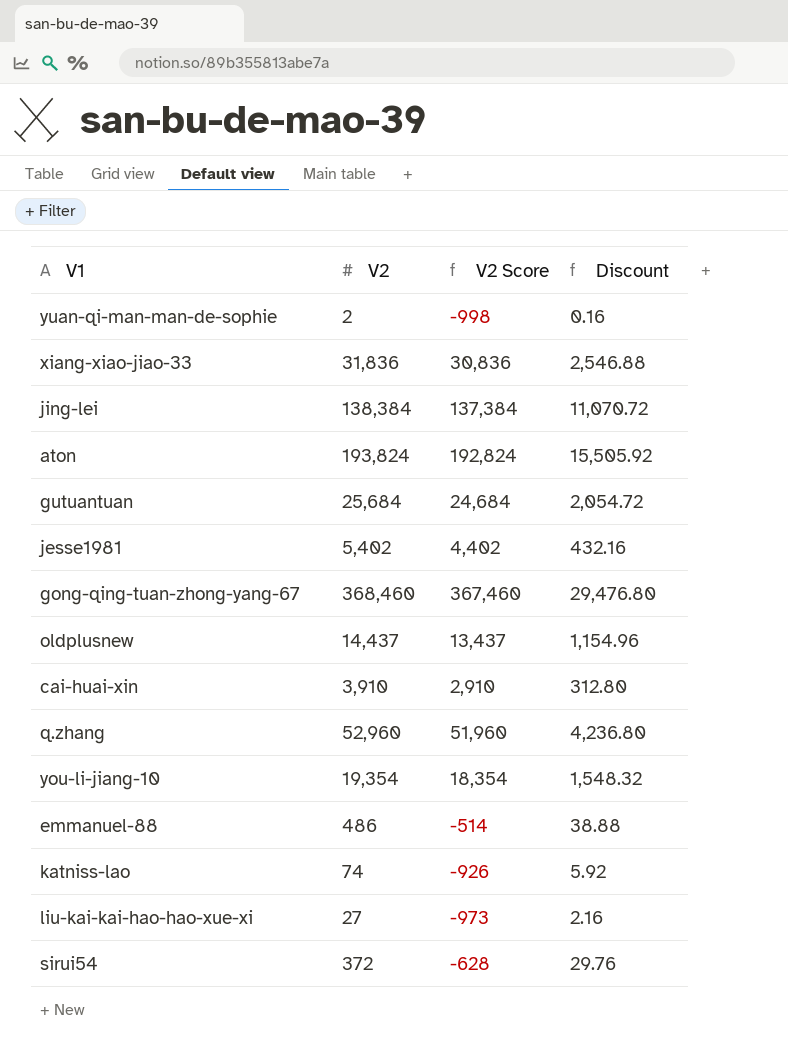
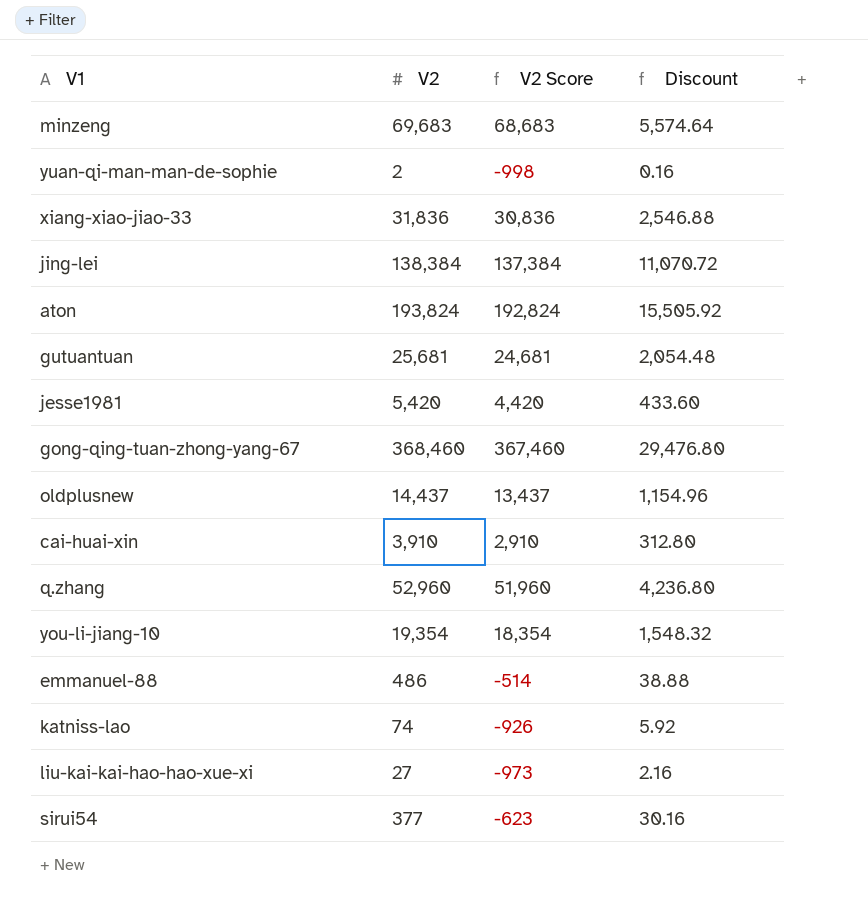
row minzeng: none -> 69,683 | 68,683 | 5,574.64
gutuantuan | V2: 25,684 -> 25,681
gutuantuan | V2 Score: 24,684 -> 24,681
gutuantuan | Discount: 2,054.72 -> 2,054.48
jesse1981 | V2: 5,402 -> 5,420
jesse1981 | V2 Score: 4,402 -> 4,420
jesse1981 | Discount: 432.16 -> 433.60
sirui54 | V2: 372 -> 377
sirui54 | V2 Score: -628 -> -623
sirui54 | Discount: 29.76 -> 30.16

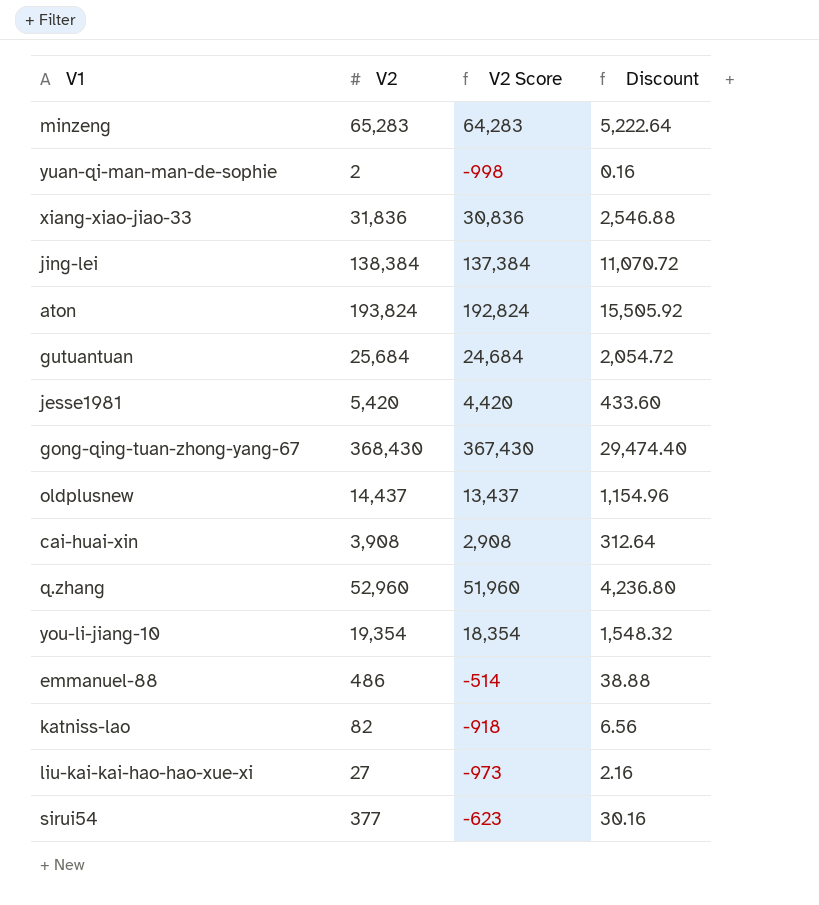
minzeng | V2: 69,683 -> 65,283
minzeng | V2 Score: 68,683 -> 64,283
minzeng | Discount: 5,574.64 -> 5,222.64
gutuantuan | V2: 25,681 -> 25,684
gutuantuan | V2 Score: 24,681 -> 24,684
gutuantuan | Discount: 2,054.48 -> 2,054.72
gong-qing-tuan-zhong-yang-67 | V2: 368,460 -> 368,430
gong-qing-tuan-zhong-yang-67 | V2 Score: 367,460 -> 367,430
gong-qing-tuan-zhong-yang-67 | Discount: 29,476.80 -> 29,474.40
cai-huai-xin | V2: 3,910 -> 3,908
cai-huai-xin | V2 Score: 2,910 -> 2,908
cai-huai-xin | Discount: 312.80 -> 312.64
katniss-lao | V2: 74 -> 82
katniss-lao | V2 Score: -926 -> -918
katniss-lao | Discount: 5.92 -> 6.56

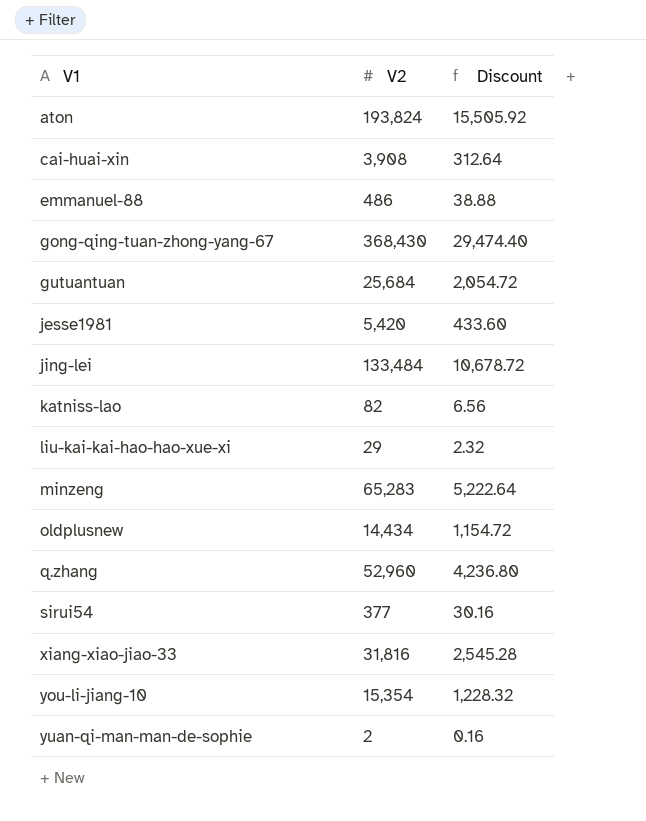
row order: none -> V1 ascending
column V2 Score | formula: [V2] - 1000 -> none
jing-lei | V2: 138,384 -> 133,484
jing-lei | Discount: 11,070.72 -> 10,678.72
liu-kai-kai-hao-hao-xue-xi | V2: 27 -> 29
liu-kai-kai-hao-hao-xue-xi | Discount: 2.16 -> 2.32
oldplusnew | V2: 14,437 -> 14,434
oldplusnew | Discount: 1,154.96 -> 1,154.72
xiang-xiao-jiao-33 | V2: 31,836 -> 31,816
xiang-xiao-jiao-33 | Discount: 2,546.88 -> 2,545.28
you-li-jiang-10 | V2: 19,354 -> 15,354
you-li-jiang-10 | Discount: 1,548.32 -> 1,228.32

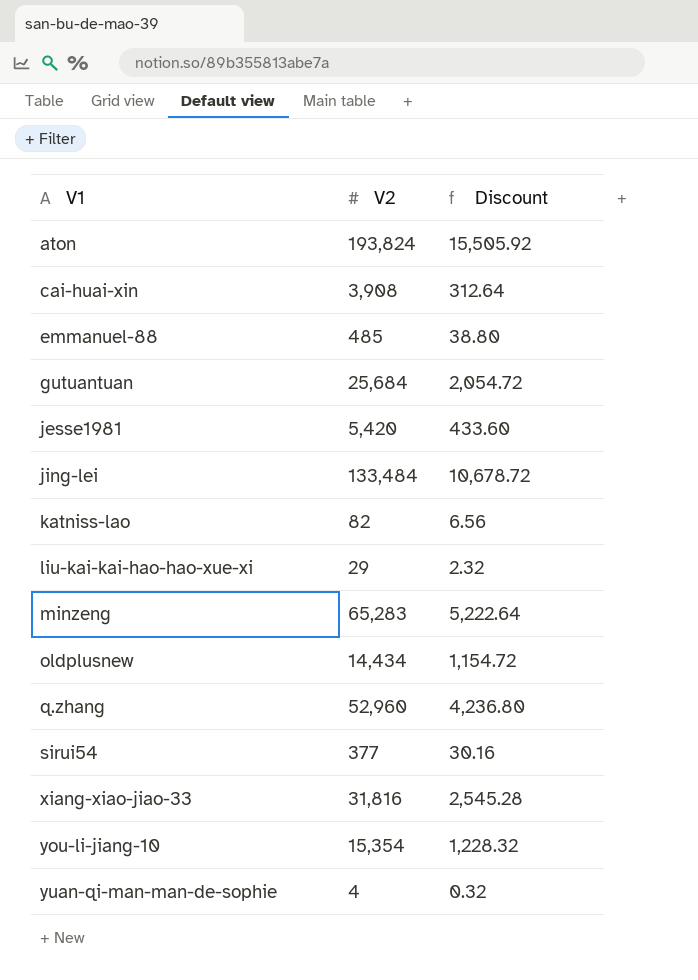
row gong-qing-tuan-zhong-yang-67: 368,430 | 29,474.40 -> none
emmanuel-88 | V2: 486 -> 485
emmanuel-88 | Discount: 38.88 -> 38.80
yuan-qi-man-man-de-sophie | V2: 2 -> 4
yuan-qi-man-man-de-sophie | Discount: 0.16 -> 0.32

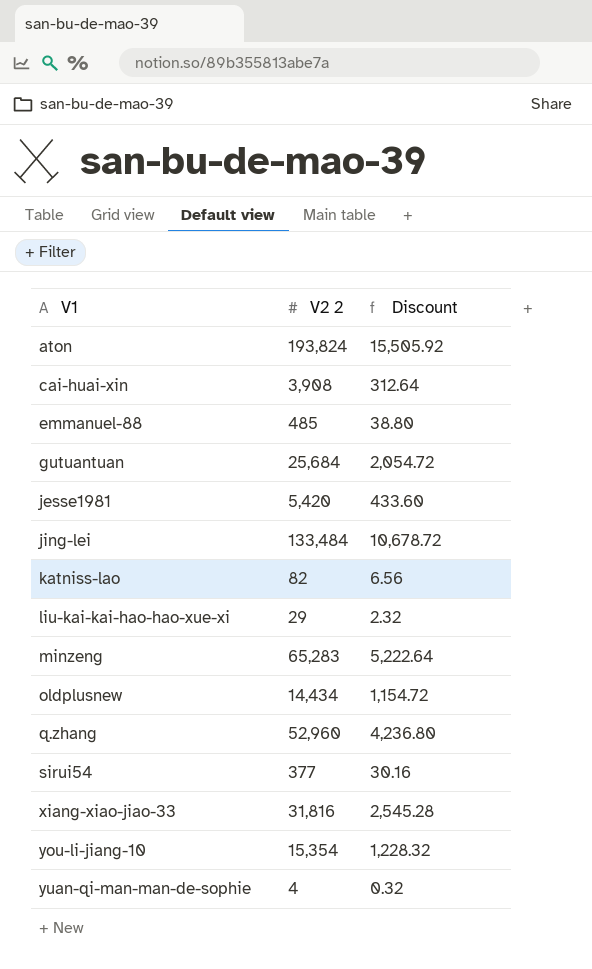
column name: V2 -> V2 2

